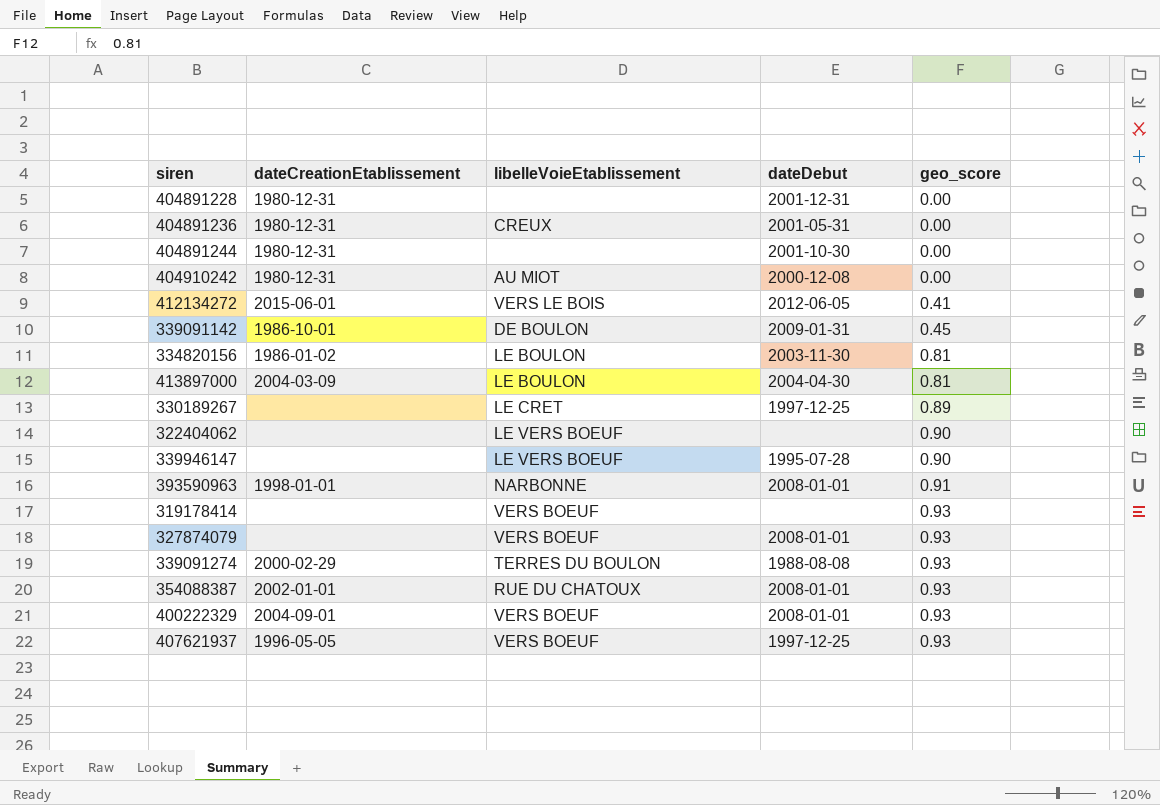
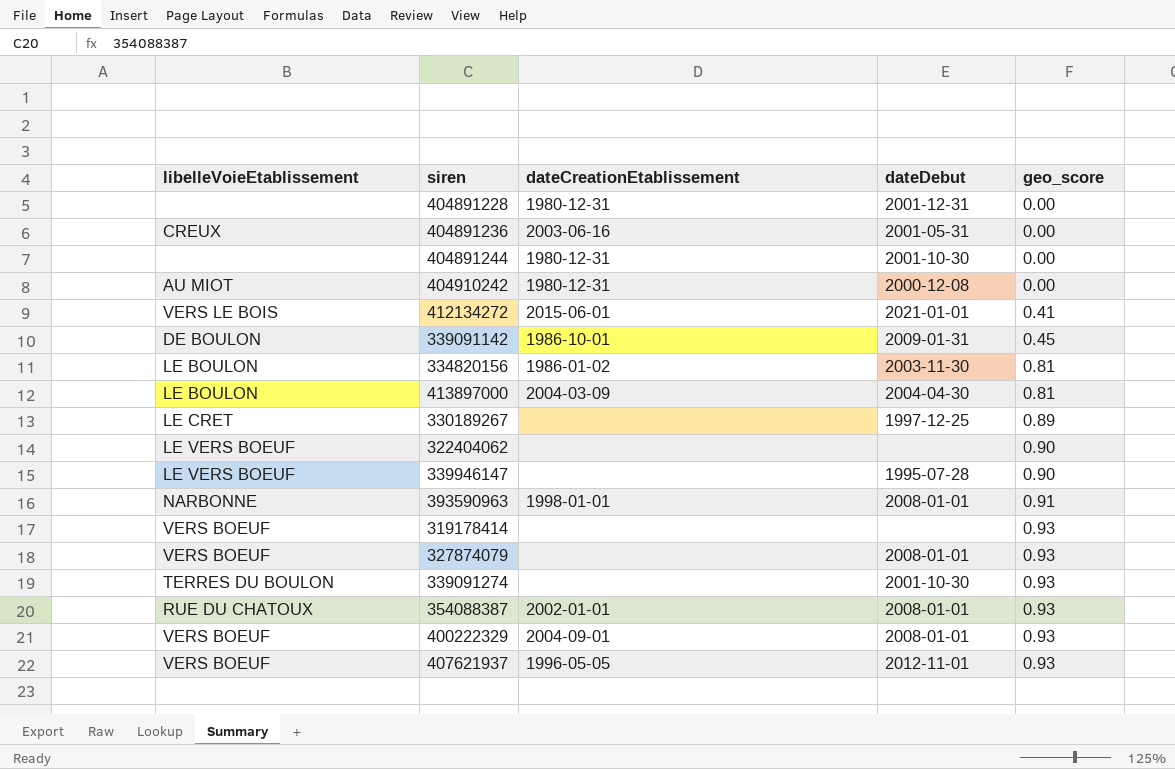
column libelleVoieEtablissement | position: 3 -> 1
404891236 | dateCreationEtablissement: 1980-12-31 -> 2003-06-16
412134272 | dateDebut: 2012-06-05 -> 2021-01-01
339091274 | dateCreationEtablissement: 2000-02-29 -> none
339091274 | dateDebut: 1988-08-08 -> 2001-10-30
407621937 | dateDebut: 1997-12-25 -> 2012-11-01

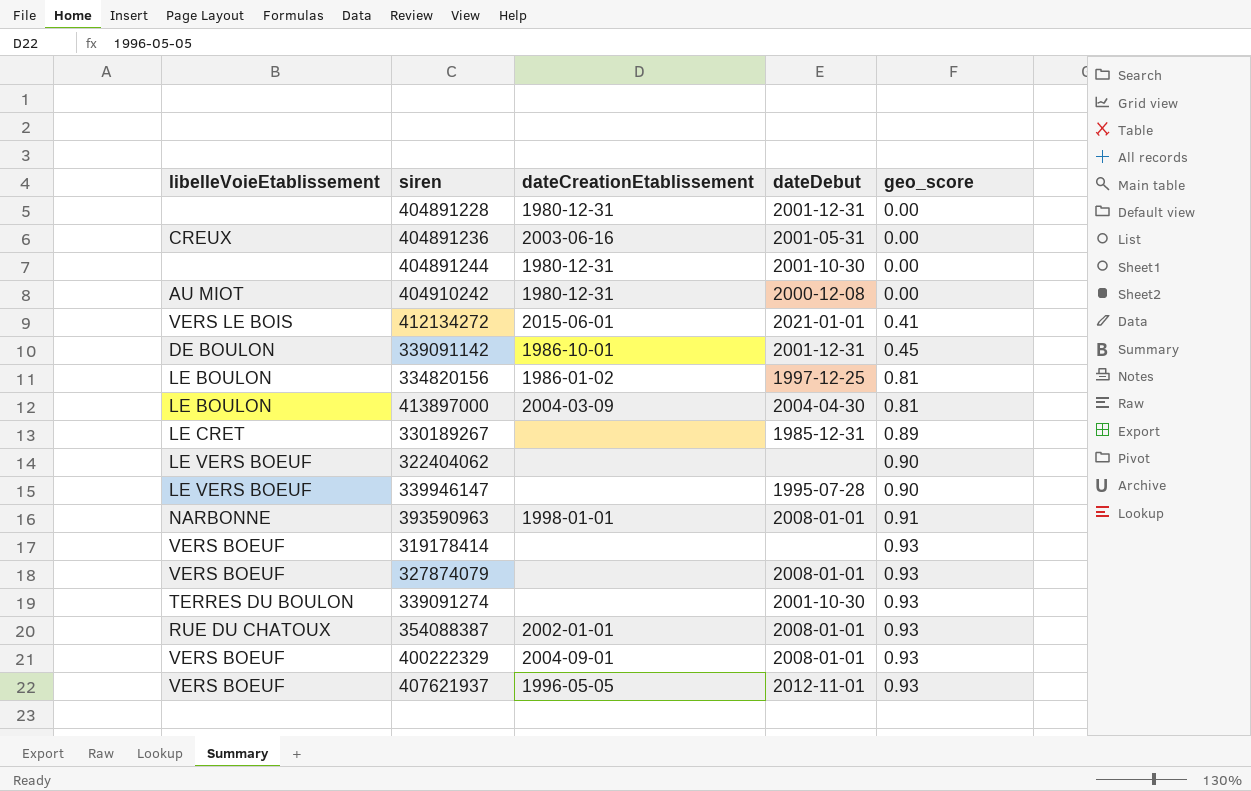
339091142 | dateDebut: 2009-01-31 -> 2001-12-31
334820156 | dateDebut: 2003-11-30 -> 1997-12-25
330189267 | dateDebut: 1997-12-25 -> 1985-12-31

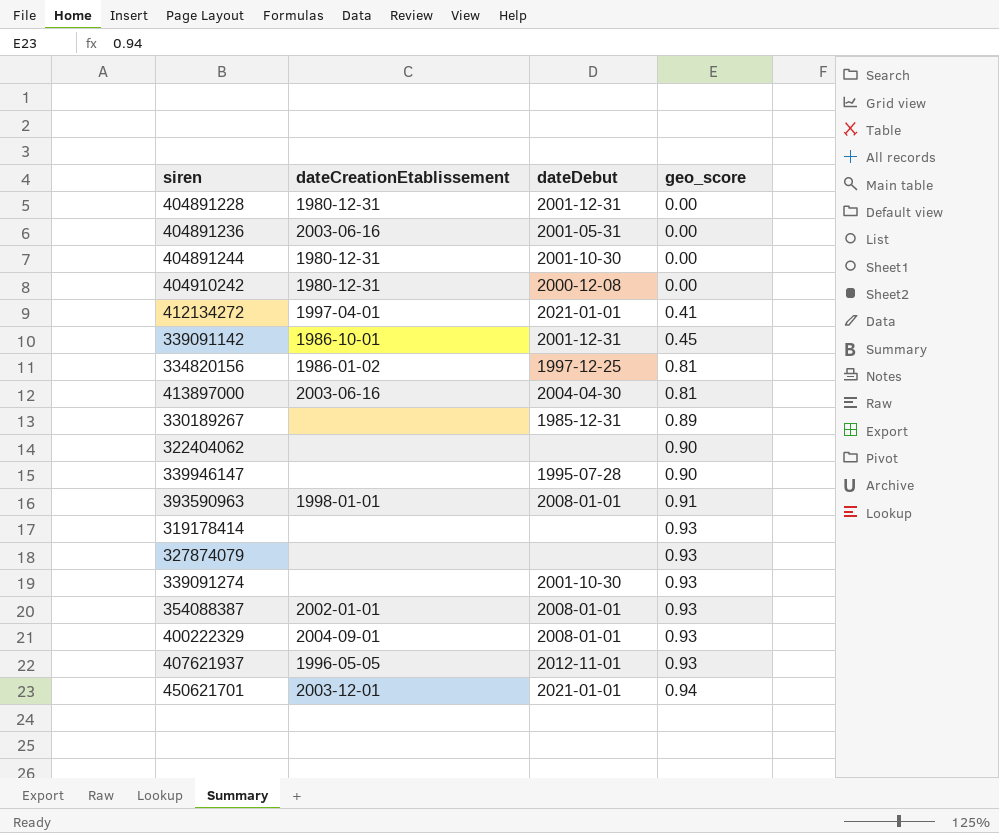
column libelleVoieEtablissement | position: 1 -> none
412134272 | dateCreationEtablissement: 2015-06-01 -> 1997-04-01
413897000 | dateCreationEtablissement: 2004-03-09 -> 2003-06-16
327874079 | dateDebut: 2008-01-01 -> none
row 450621701: none -> 2003-12-01 | 2021-01-01 | 0.94

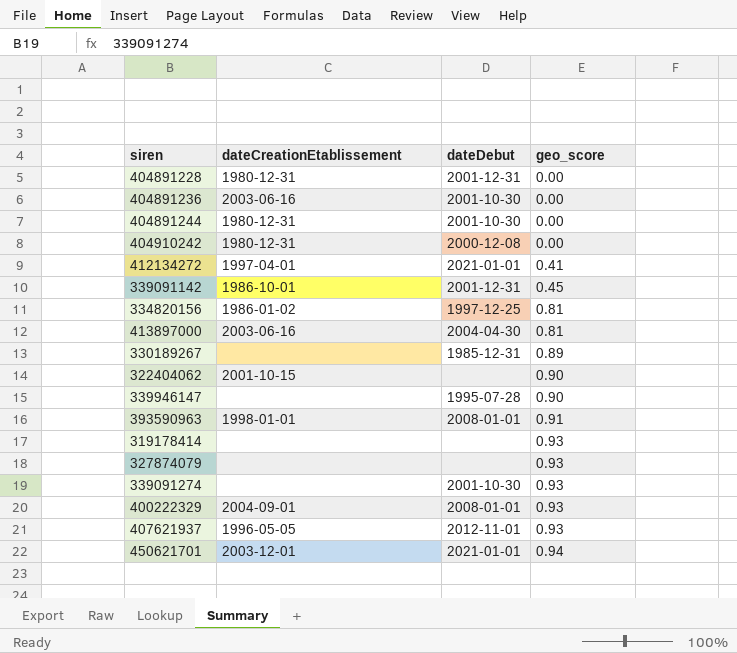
row 354088387: 2002-01-01 | 2008-01-01 | 0.93 -> none
404891236 | dateDebut: 2001-05-31 -> 2001-10-30
322404062 | dateCreationEtablissement: none -> 2001-10-15

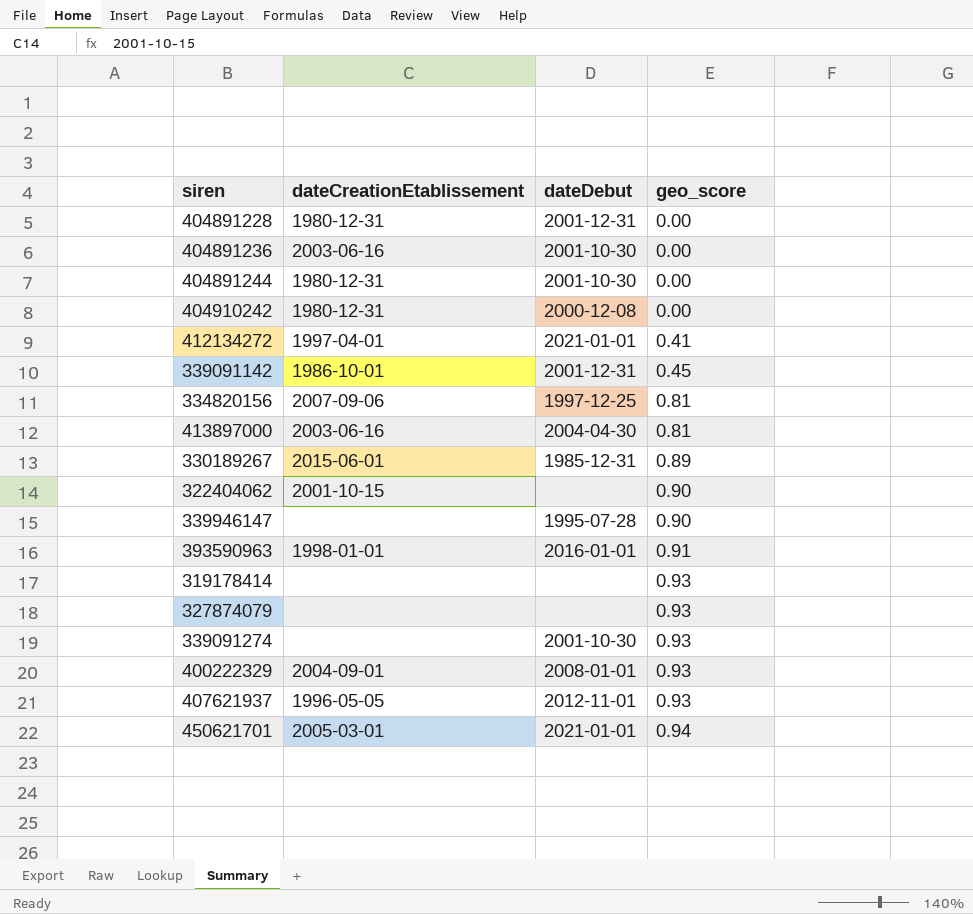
334820156 | dateCreationEtablissement: 1986-01-02 -> 2007-09-06
330189267 | dateCreationEtablissement: none -> 2015-06-01
393590963 | dateDebut: 2008-01-01 -> 2016-01-01
450621701 | dateCreationEtablissement: 2003-12-01 -> 2005-03-01

